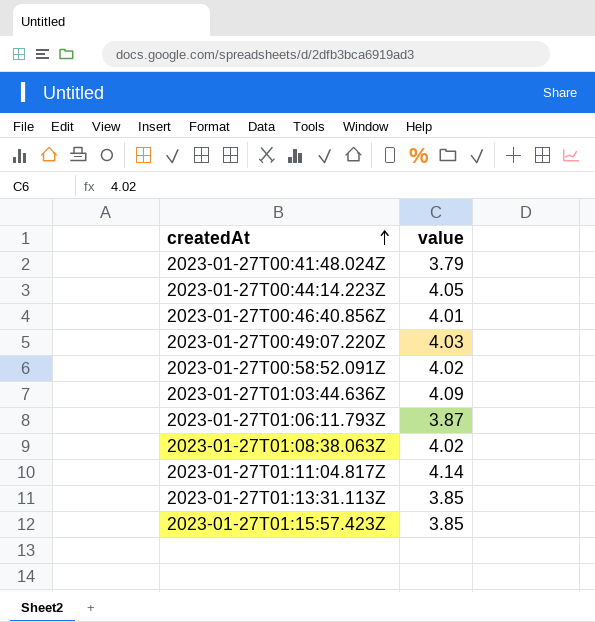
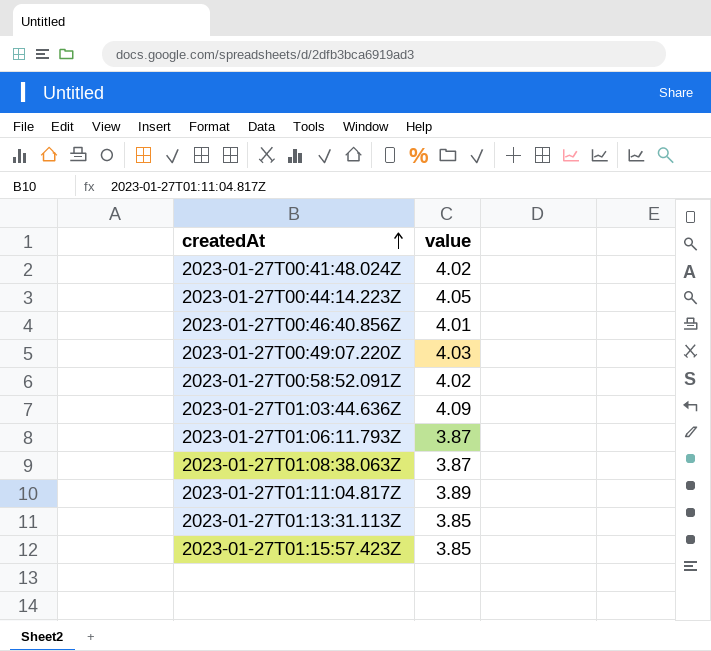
2023-01-27T00:41:48.024Z | value: 3.79 -> 4.02
2023-01-27T01:08:38.063Z | value: 4.02 -> 3.87
2023-01-27T01:11:04.817Z | value: 4.14 -> 3.89

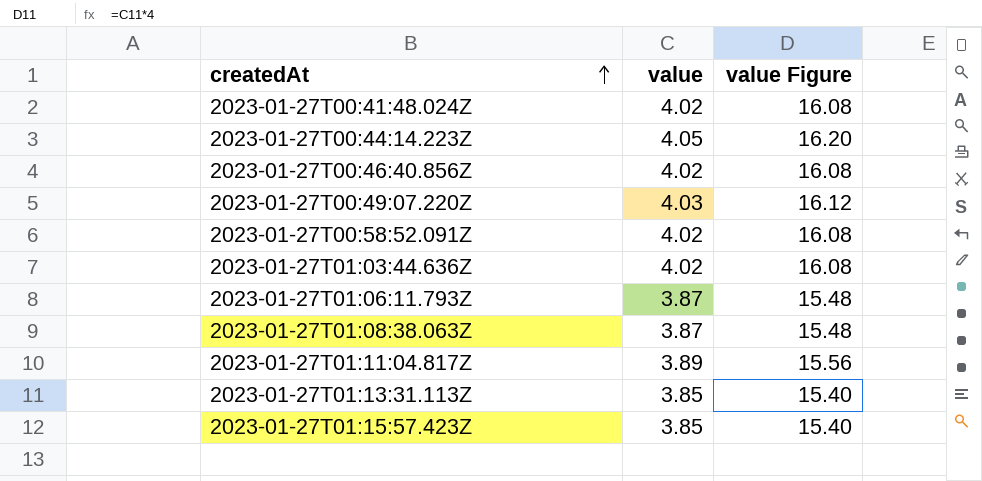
column value Figure | formula: none -> [value] * 4
2023-01-27T00:46:40.856Z | value: 4.01 -> 4.02
2023-01-27T01:03:44.636Z | value: 4.09 -> 4.02

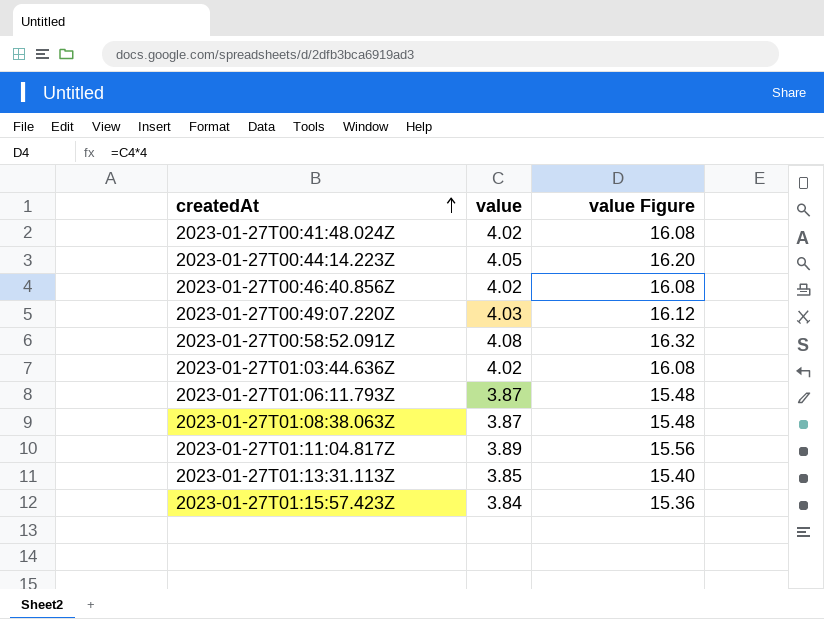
2023-01-27T00:58:52.091Z | value: 4.02 -> 4.08
2023-01-27T00:58:52.091Z | value Figure: 16.08 -> 16.32
2023-01-27T01:15:57.423Z | value: 3.85 -> 3.84
2023-01-27T01:15:57.423Z | value Figure: 15.40 -> 15.36

